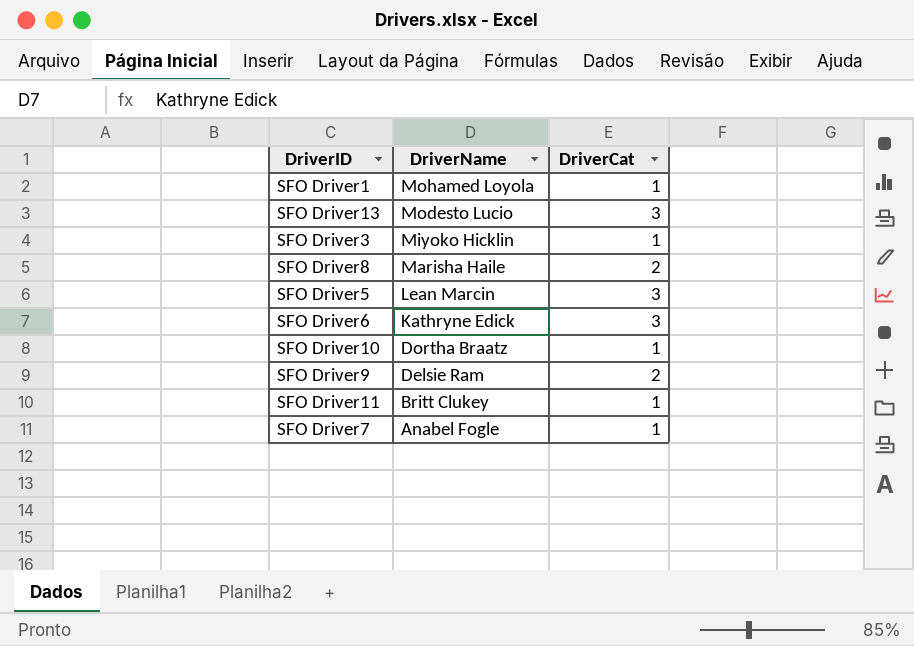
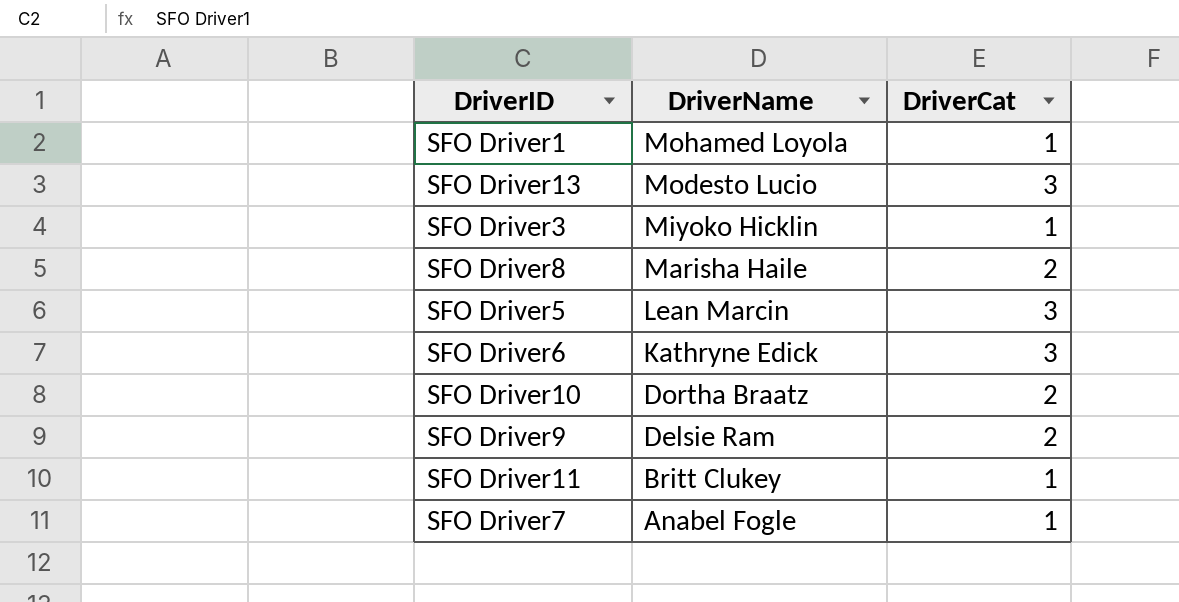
SFO Driver10 | DriverCat: 1 -> 2

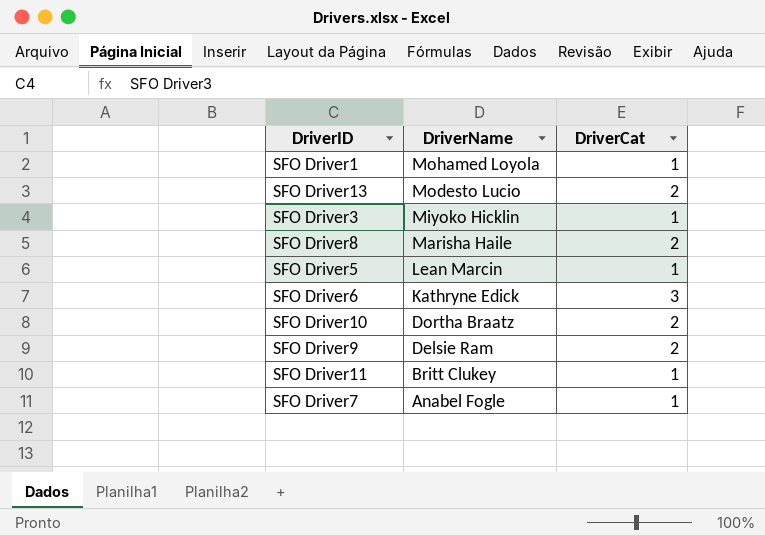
SFO Driver13 | DriverCat: 3 -> 2
SFO Driver5 | DriverCat: 3 -> 1

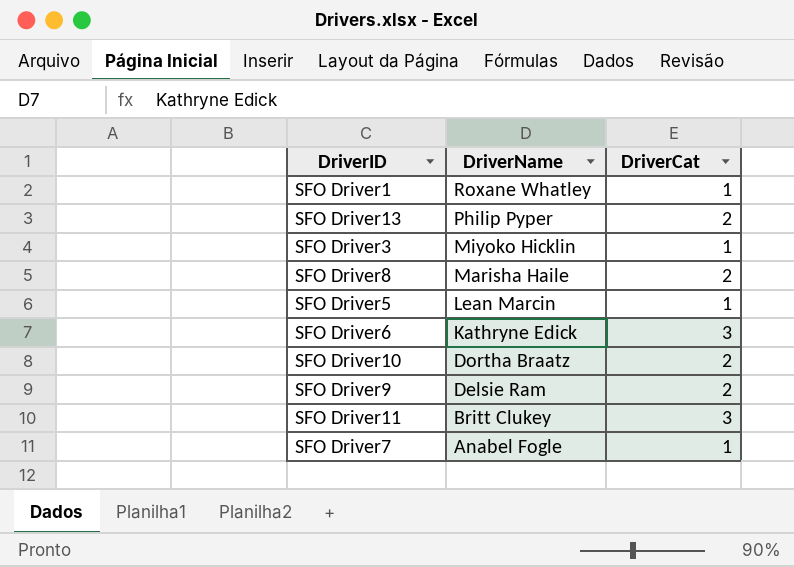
SFO Driver1 | DriverName: Mohamed Loyola -> Roxane Whatley
SFO Driver13 | DriverName: Modesto Lucio -> Philip Pyper
SFO Driver11 | DriverCat: 1 -> 3

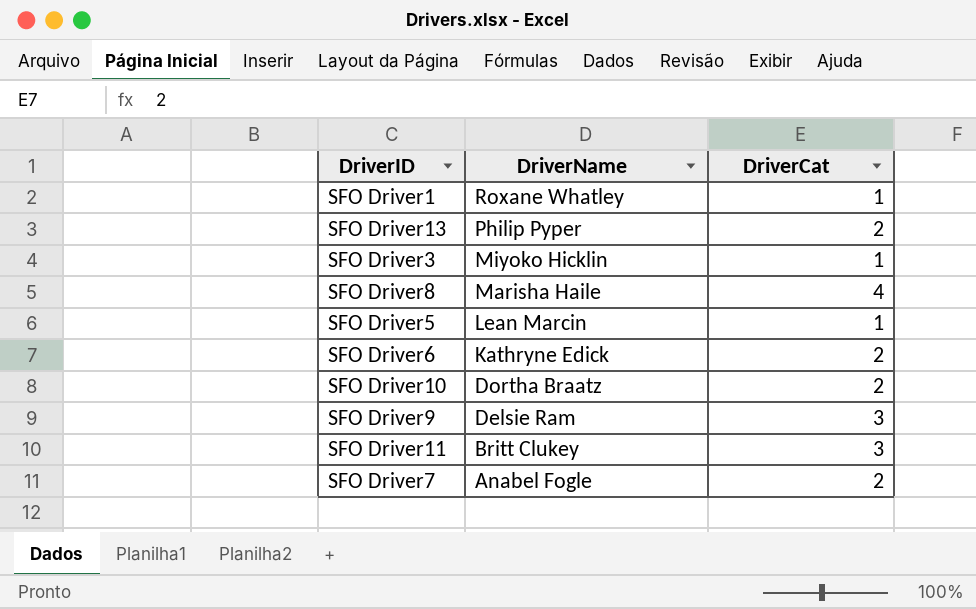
SFO Driver8 | DriverCat: 2 -> 4
SFO Driver6 | DriverCat: 3 -> 2
SFO Driver9 | DriverCat: 2 -> 3
SFO Driver7 | DriverCat: 1 -> 2

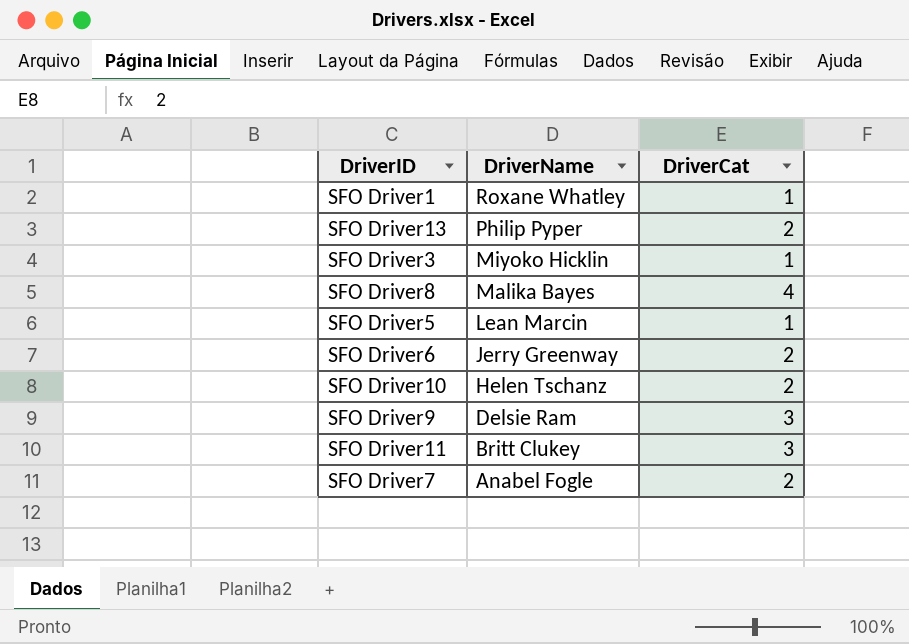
SFO Driver8 | DriverName: Marisha Haile -> Malika Bayes
SFO Driver6 | DriverName: Kathryne Edick -> Jerry Greenway
SFO Driver10 | DriverName: Dortha Braatz -> Helen Tschanz

